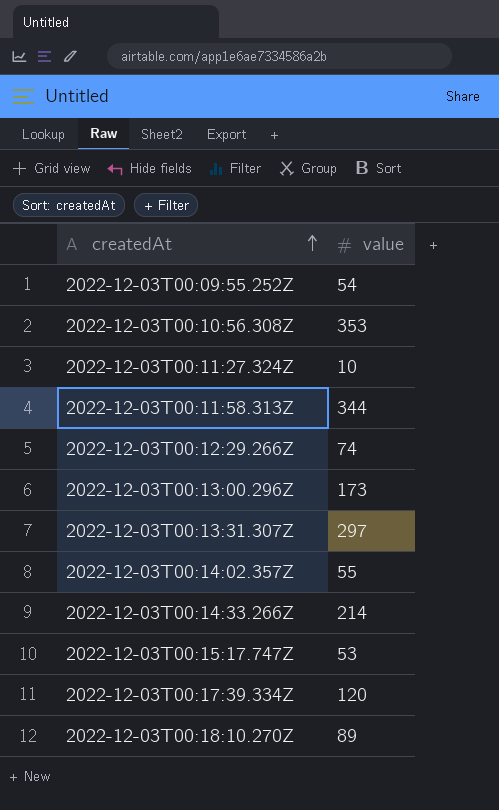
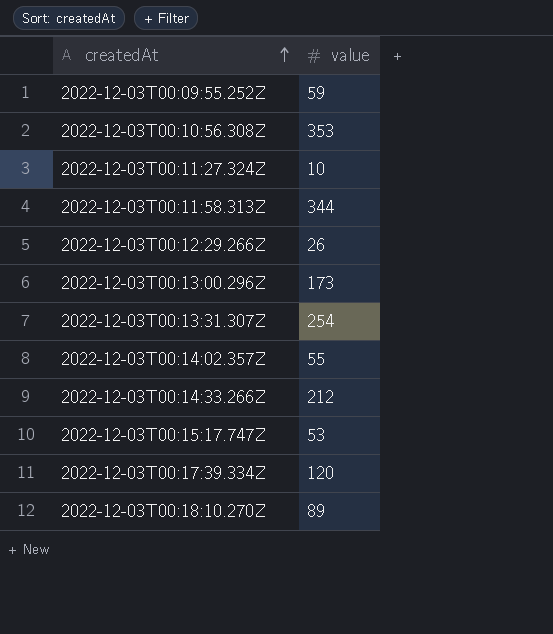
2022-12-03T00:09:55.252Z | value: 54 -> 59
2022-12-03T00:12:29.266Z | value: 74 -> 26
2022-12-03T00:13:31.307Z | value: 297 -> 254
2022-12-03T00:14:33.266Z | value: 214 -> 212

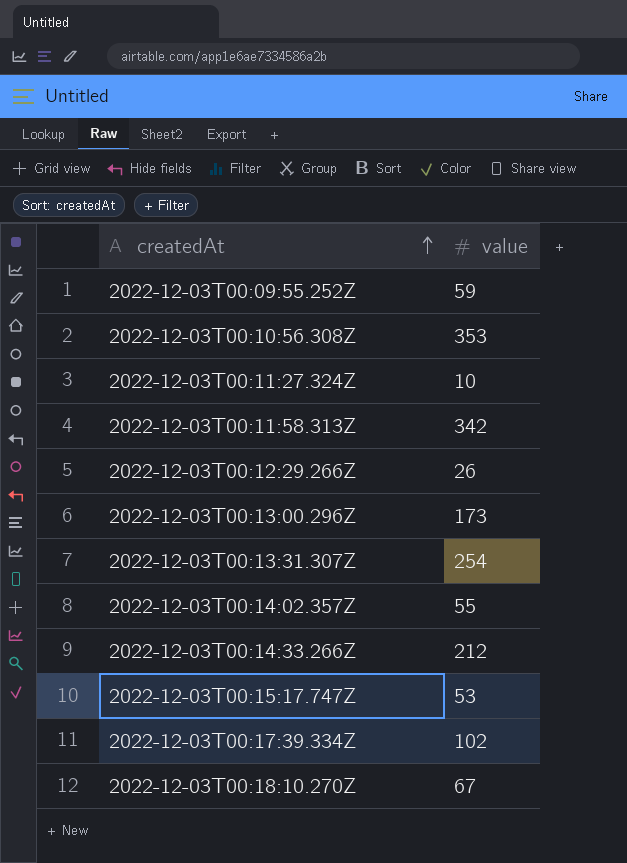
2022-12-03T00:11:58.313Z | value: 344 -> 342
2022-12-03T00:17:39.334Z | value: 120 -> 102
2022-12-03T00:18:10.270Z | value: 89 -> 67

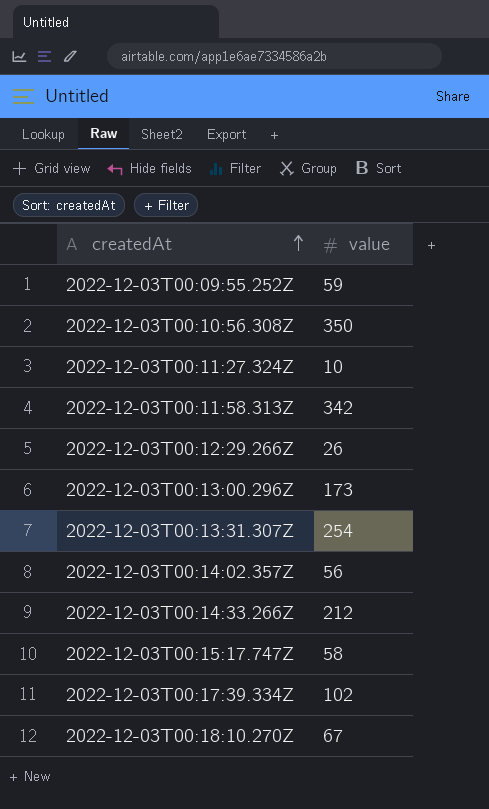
2022-12-03T00:10:56.308Z | value: 353 -> 350
2022-12-03T00:14:02.357Z | value: 55 -> 56
2022-12-03T00:15:17.747Z | value: 53 -> 58

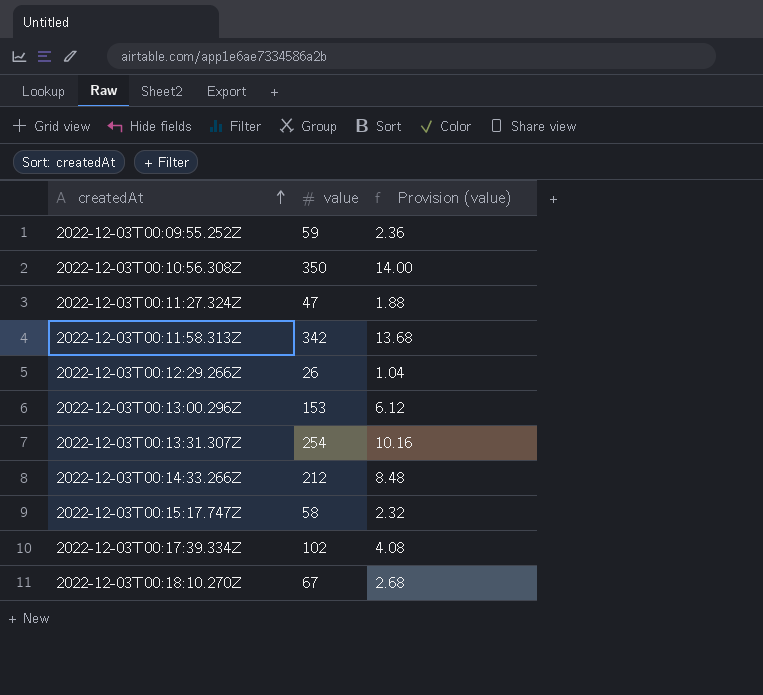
column Provision (value) | formula: none -> [value] * 0.04
row 2022-12-03T00:14:02.357Z: 56 -> none
2022-12-03T00:11:27.324Z | value: 10 -> 47
2022-12-03T00:13:00.296Z | value: 173 -> 153

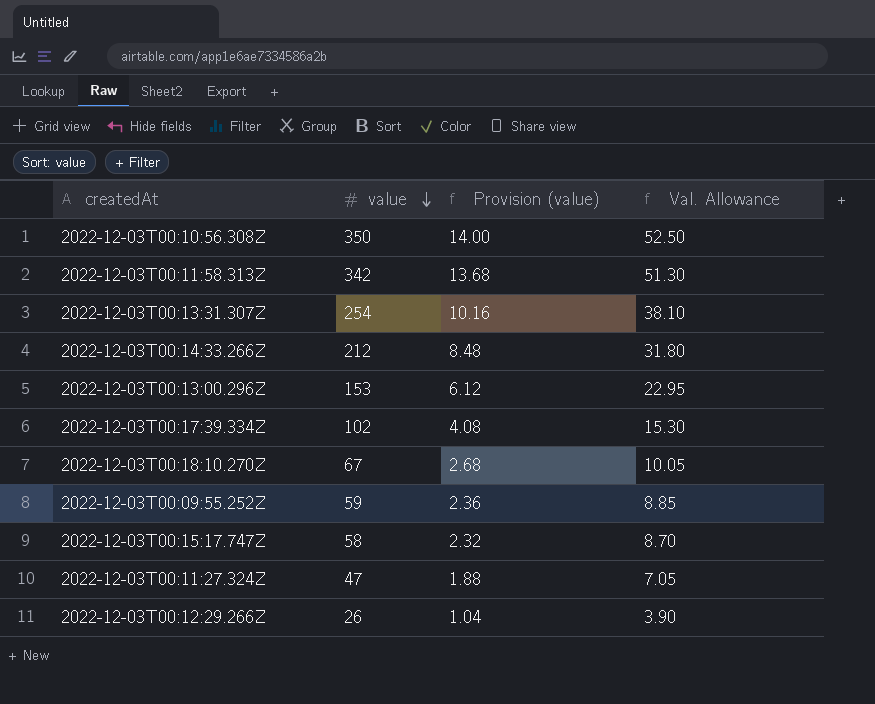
row order: createdAt ascending -> value descending
column Val. Allowance | formula: none -> [value] * 0.15

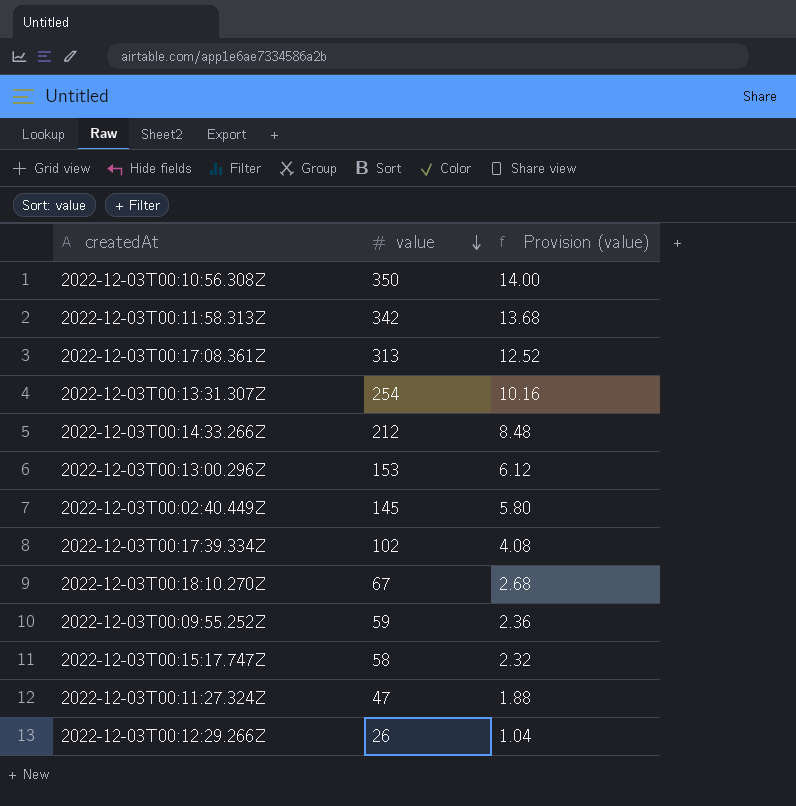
column Val. Allowance | formula: [value] * 0.15 -> none
row 2022-12-03T00:17:08.361Z: none -> 313 | 12.52
row 2022-12-03T00:02:40.449Z: none -> 145 | 5.80

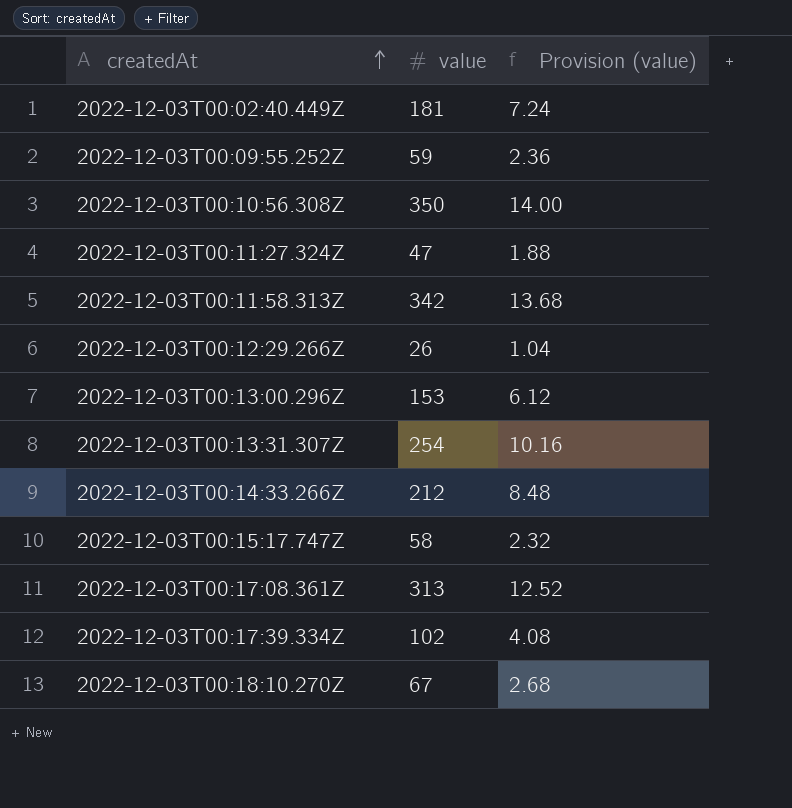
row order: value descending -> createdAt ascending
2022-12-03T00:02:40.449Z | value: 145 -> 181
2022-12-03T00:02:40.449Z | Provision (value): 5.80 -> 7.24

